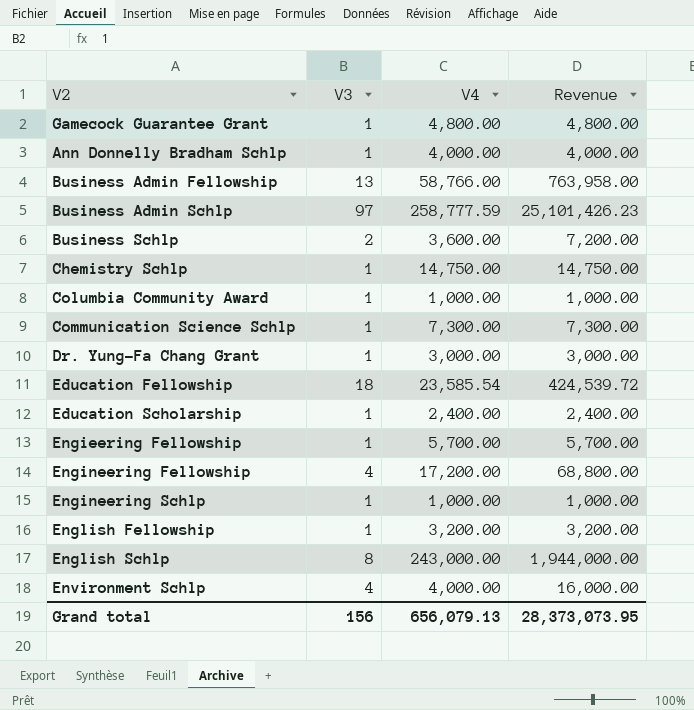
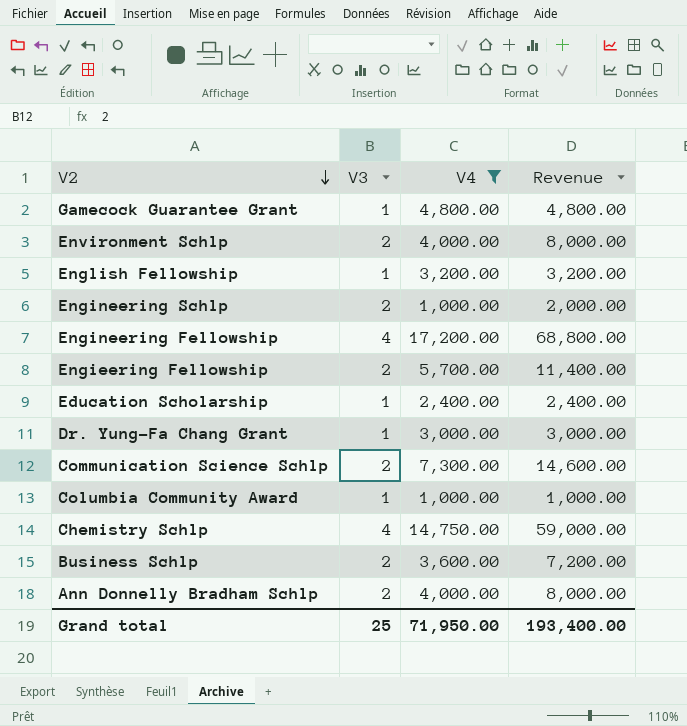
filter: none -> V4 <= 17,200.00
row order: none -> V2 descending
Environment Schlp | V3: 4 -> 2
Environment Schlp | Revenue: 16,000.00 -> 8,000.00
Engineering Schlp | V3: 1 -> 2
Engineering Schlp | Revenue: 1,000.00 -> 2,000.00
Engieering Fellowship | V3: 1 -> 2
Engieering Fellowship | Revenue: 5,700.00 -> 11,400.00
Communication Science Schlp | V3: 1 -> 2
Communication Science Schlp | Revenue: 7,300.00 -> 14,600.00
Chemistry Schlp | V3: 1 -> 4
Chemistry Schlp | Revenue: 14,750.00 -> 59,000.00
Ann Donnelly Bradham Schlp | V3: 1 -> 2
Ann Donnelly Bradham Schlp | Revenue: 4,000.00 -> 8,000.00
Grand total | V3: 156 -> 25
Grand total | V4: 656,079.13 -> 71,950.00
Grand total | Revenue: 28,373,073.95 -> 193,400.00

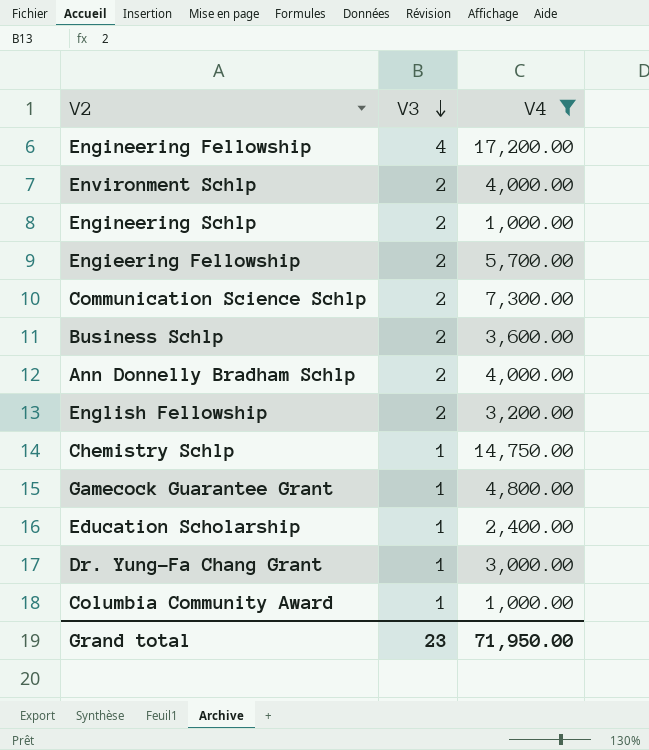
row order: V2 descending -> V3 descending
column Revenue | formula: [V3] * [V4] -> none
English Fellowship | V3: 1 -> 2
Chemistry Schlp | V3: 4 -> 1
Grand total | V3: 25 -> 23

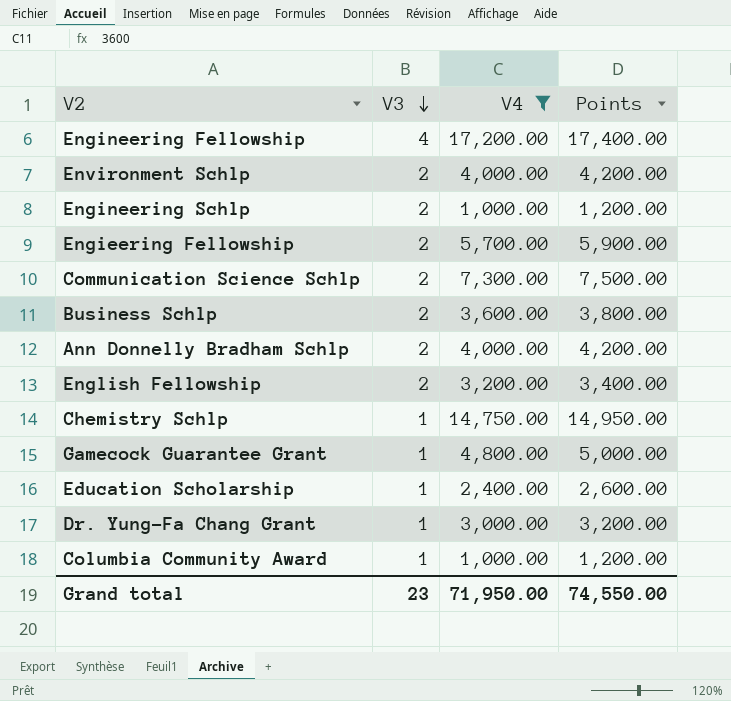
column Points | formula: none -> [V4] + 200

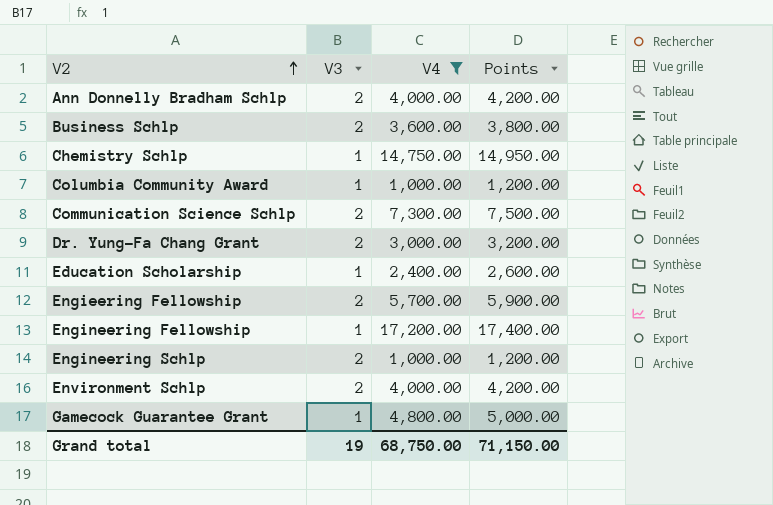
row order: V3 descending -> V2 ascending
row English Fellowship: 2 | 3,200.00 | 3,400.00 -> none
Dr. Yung-Fa Chang Grant | V3: 1 -> 2
Engineering Fellowship | V3: 4 -> 1
Grand total | V3: 23 -> 19
Grand total | V4: 71,950.00 -> 68,750.00
Grand total | Points: 74,550.00 -> 71,150.00

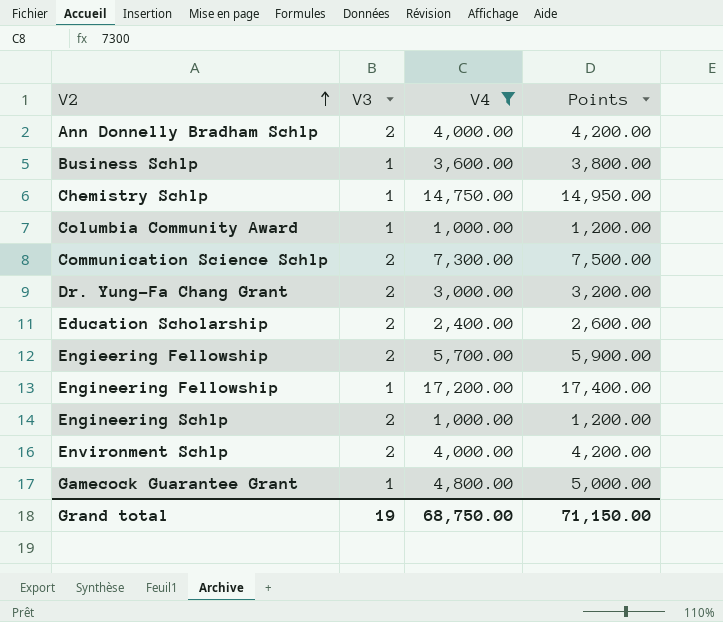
Business Schlp | V3: 2 -> 1
Education Scholarship | V3: 1 -> 2

